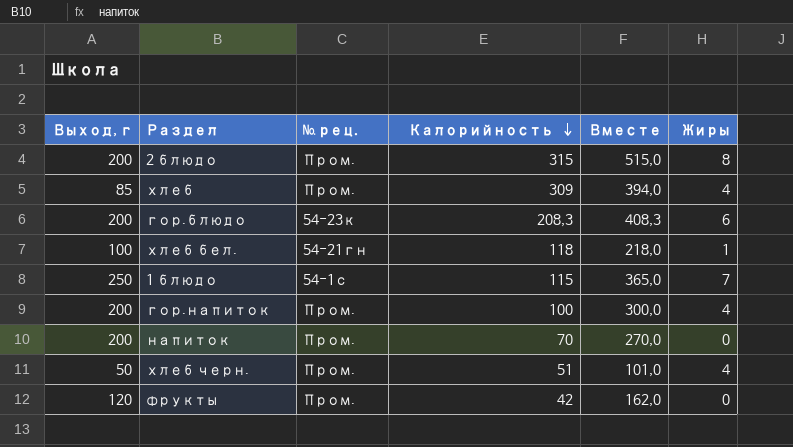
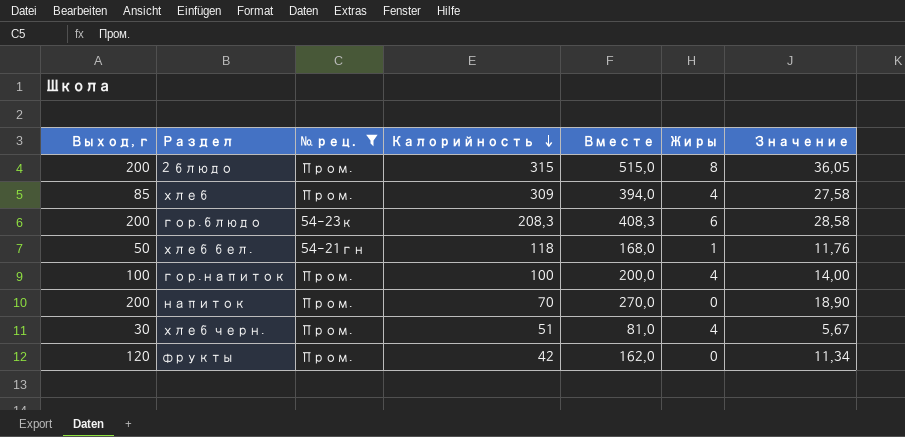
filter: none -> № рец. != 54-1с
column Значение | formula: none -> [Вместе] * 0,07
хлеб бел. | Выход, г: 100 -> 50
хлеб бел. | Вместе: 218,0 -> 168,0
гор.напиток | Выход, г: 200 -> 100
гор.напиток | Вместе: 300,0 -> 200,0
хлеб черн. | Выход, г: 50 -> 30
хлеб черн. | Вместе: 101,0 -> 81,0

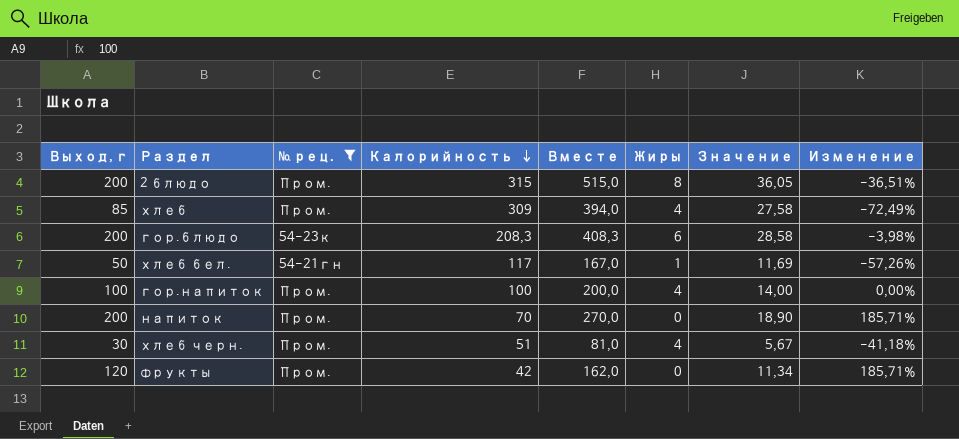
column Изменение | formula: none -> ([Выход, г] - [Калорийность]) / [Калорийность]
хлеб бел. | Калорийность: 118 -> 117
хлеб бел. | Вместе: 168,0 -> 167,0
хлеб бел. | Значение: 11,76 -> 11,69

